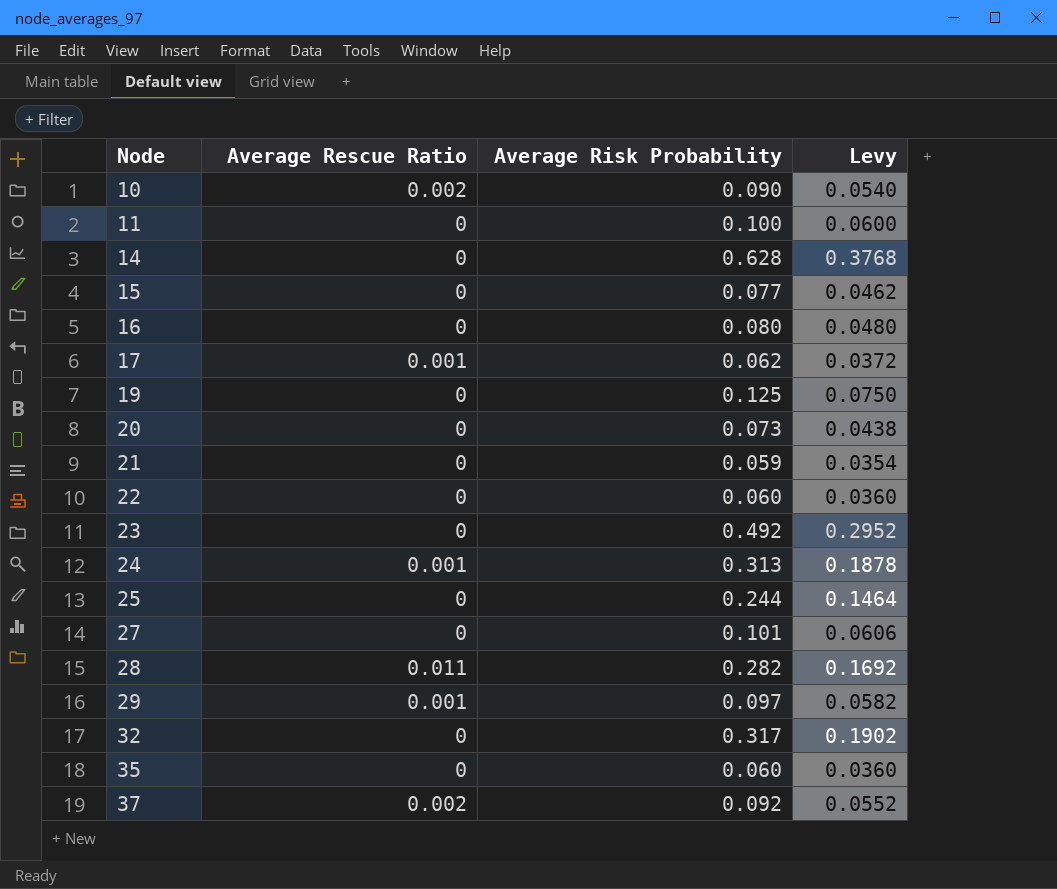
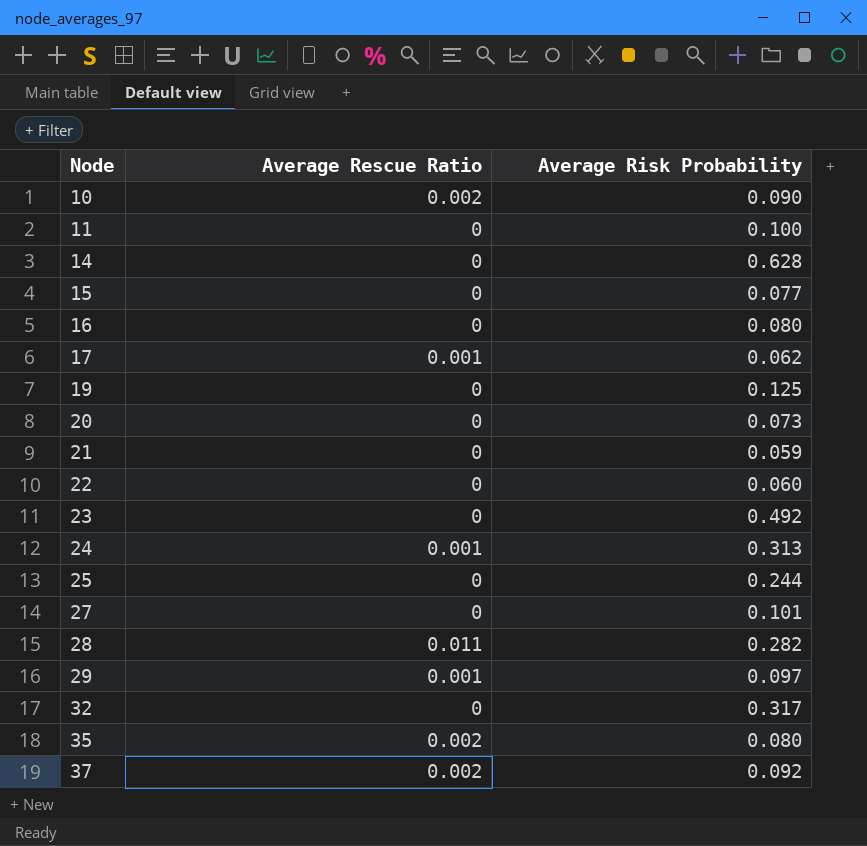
column Levy | formula: [Average Risk Probability] * 0.6 -> none
35 | Average Rescue Ratio: 0 -> 0.002
35 | Average Risk Probability: 0.060 -> 0.080

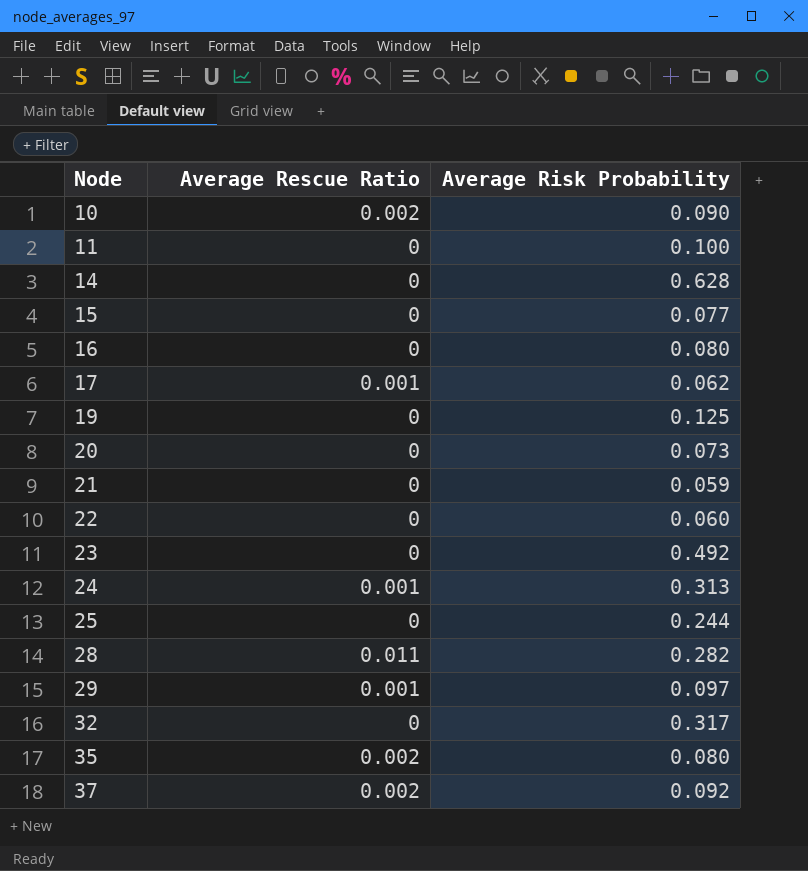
row 27: 0 | 0.101 -> none

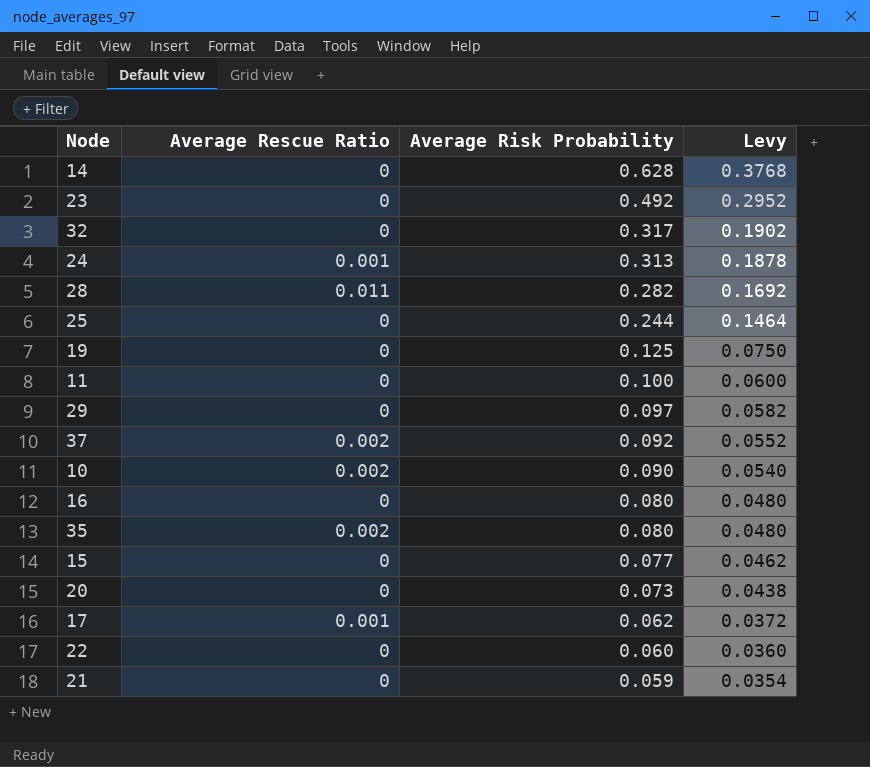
row order: Node ascending -> Average Risk Probability descending
column Levy | formula: none -> [Average Risk Probability] * 0.6
29 | Average Rescue Ratio: 0.001 -> 0

